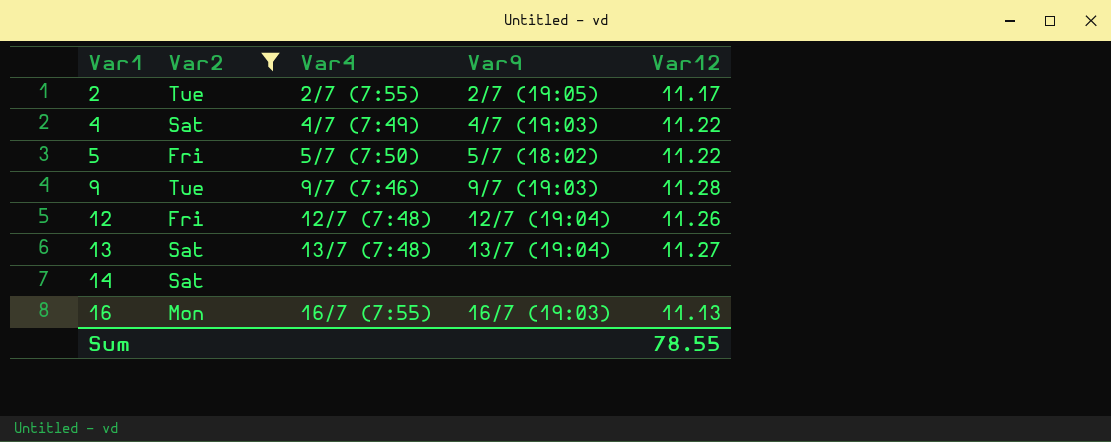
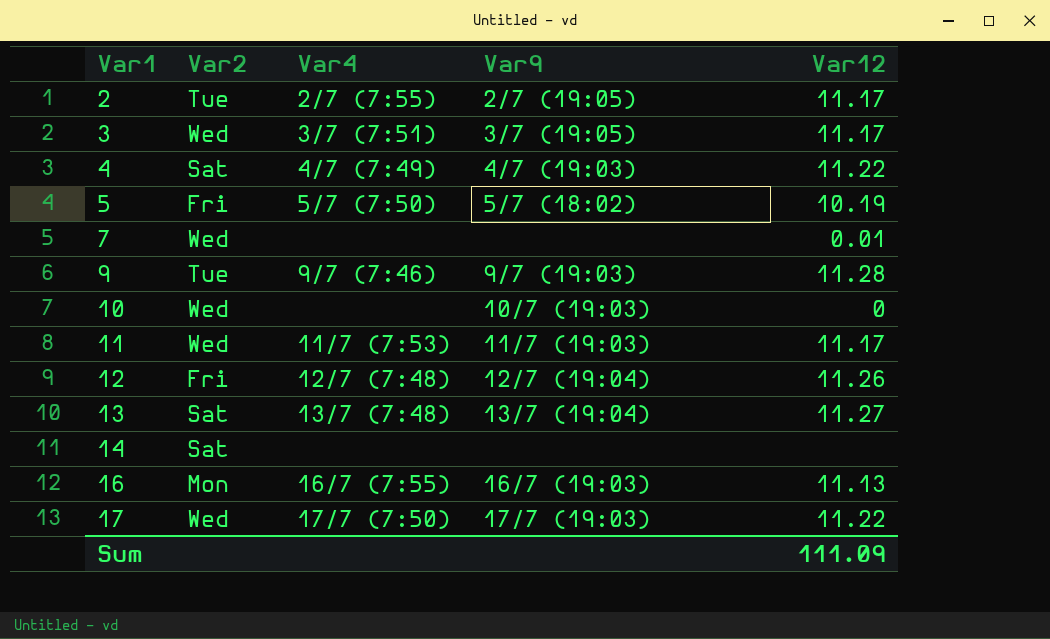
filter: Var2 != Wed -> none
5 | Var12: 11.22 -> 10.19
Sum | Var12: 78.55 -> 111.09

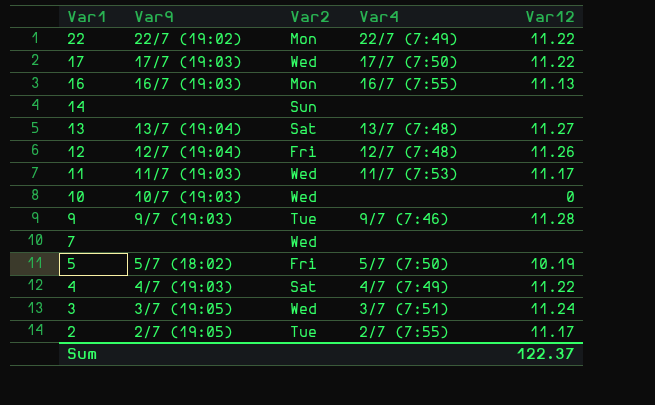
row order: Var1 ascending -> Var1 descending
column Var9 | position: 4 -> 2
row 22: none -> 22/7 (19:02) | Mon | 22/7 (7:49) | 11.22
14 | Var2: Sat -> Sun
7 | Var12: 0.01 -> none
3 | Var12: 11.17 -> 11.24
Sum | Var12: 111.09 -> 122.37

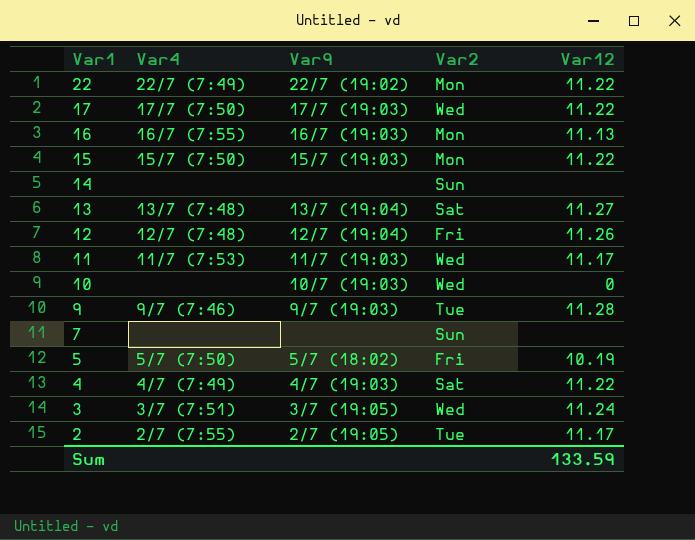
column Var4 | position: 4 -> 2
row 15: none -> 15/7 (7:50) | 15/7 (19:03) | Mon | 11.22
7 | Var2: Wed -> Sun
Sum | Var12: 122.37 -> 133.59

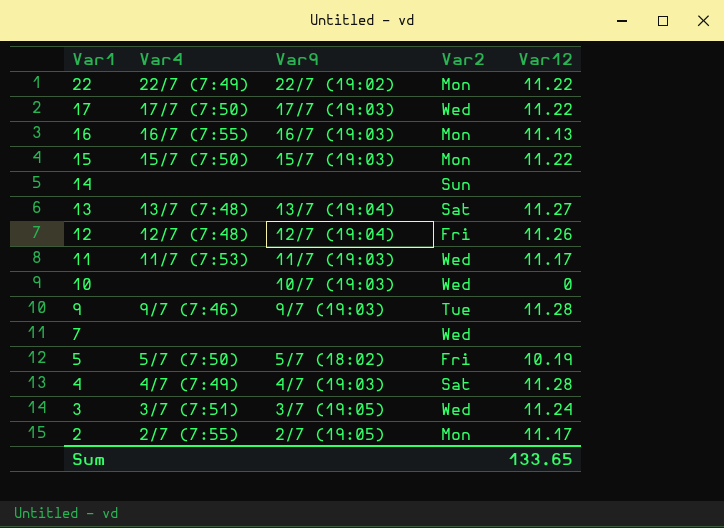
7 | Var2: Sun -> Wed
4 | Var12: 11.22 -> 11.28
2 | Var2: Tue -> Mon
Sum | Var12: 133.59 -> 133.65

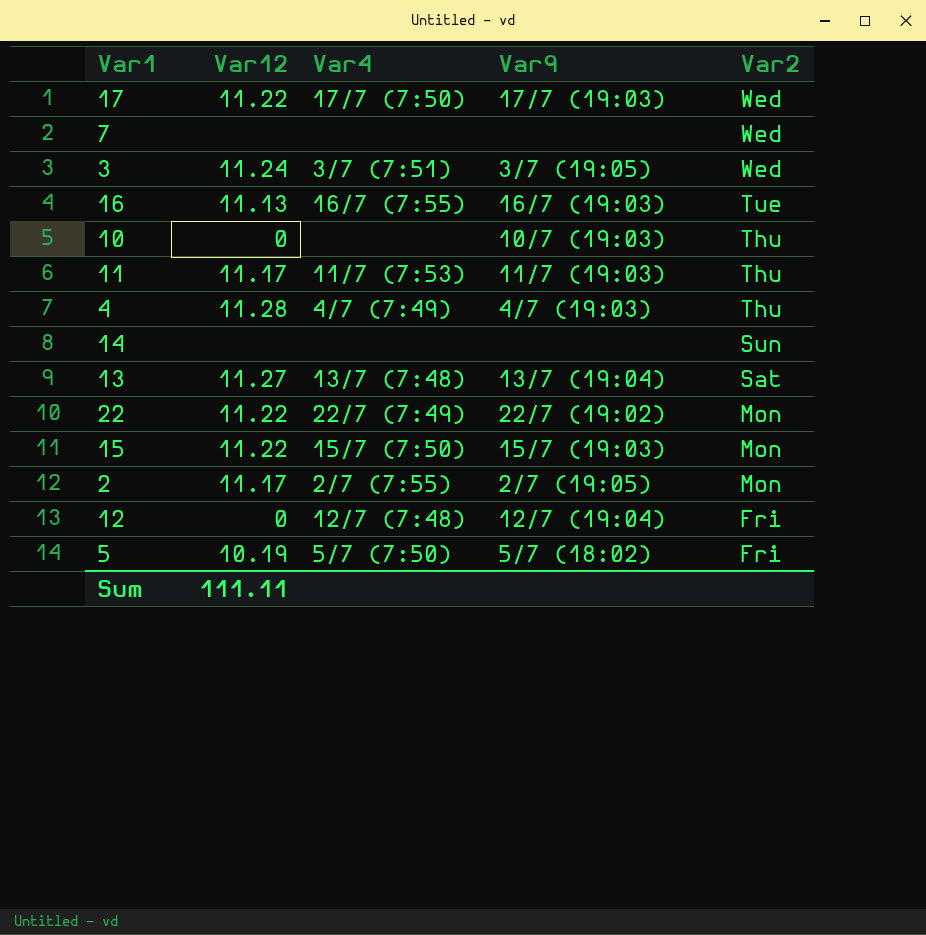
row order: Var1 descending -> Var2 descending
column Var12 | position: 5 -> 2
row 9: 9/7 (7:46) | 9/7 (19:03) | Tue | 11.28 -> none
16 | Var2: Mon -> Tue
10 | Var2: Wed -> Thu
11 | Var2: Wed -> Thu
4 | Var2: Sat -> Thu
12 | Var12: 11.26 -> 0
Sum | Var12: 133.65 -> 111.11

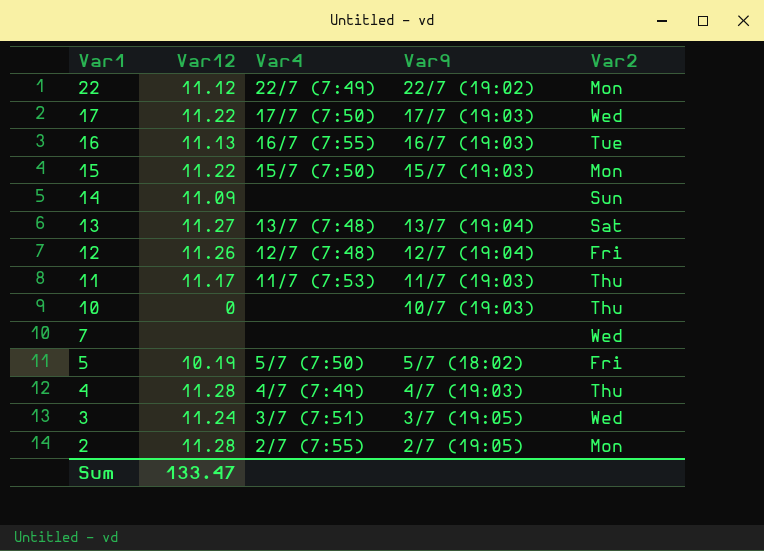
row order: Var2 descending -> Var1 descending
22 | Var12: 11.22 -> 11.12
14 | Var12: none -> 11.09
12 | Var12: 0 -> 11.26
2 | Var12: 11.17 -> 11.28
Sum | Var12: 111.11 -> 133.47

